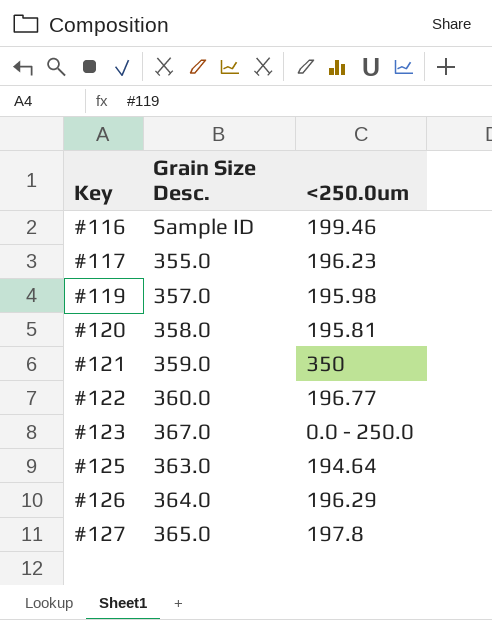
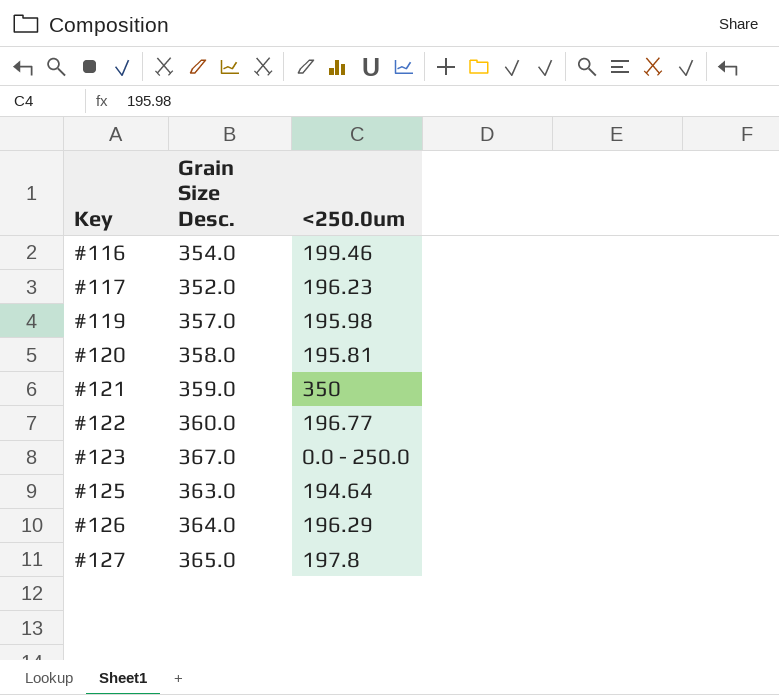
#116 | Grain Size Desc.: Sample ID -> 354.0
#117 | Grain Size Desc.: 355.0 -> 352.0

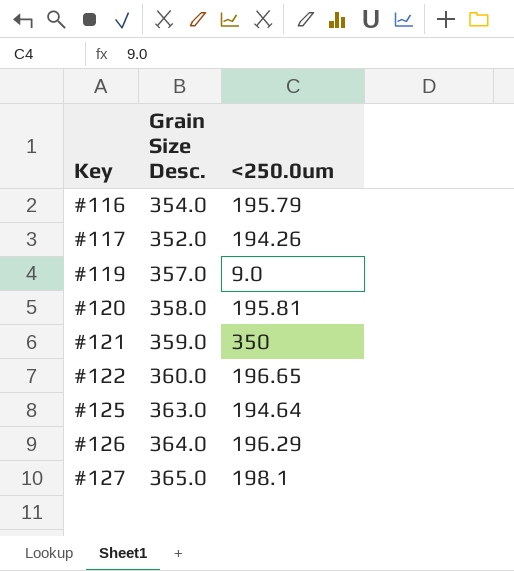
row #123: 367.0 | 0.0 - 250.0 -> none
#116 | <250.0um: 199.46 -> 195.79
#117 | <250.0um: 196.23 -> 194.26
#119 | <250.0um: 195.98 -> 9.0
#122 | <250.0um: 196.77 -> 196.65
#127 | <250.0um: 197.8 -> 198.1

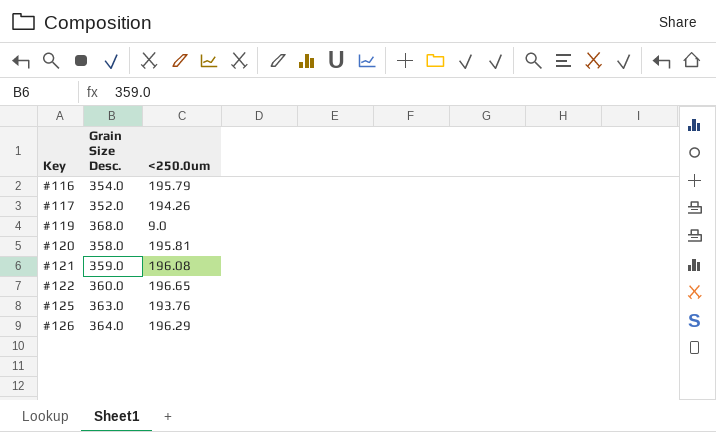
row #127: 365.0 | 198.1 -> none
#119 | Grain Size Desc.: 357.0 -> 368.0
#121 | <250.0um: 350 -> 196.08
#125 | <250.0um: 194.64 -> 193.76

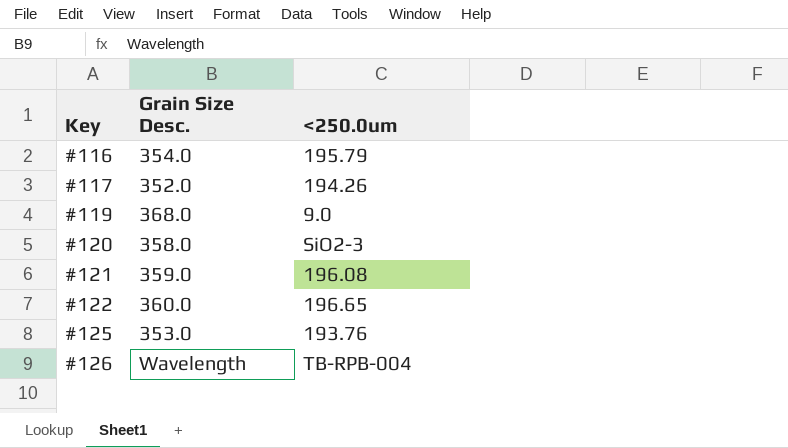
#120 | <250.0um: 195.81 -> SiO2-3
#125 | Grain Size Desc.: 363.0 -> 353.0
#126 | Grain Size Desc.: 364.0 -> Wavelength
#126 | <250.0um: 196.29 -> TB-RPB-004

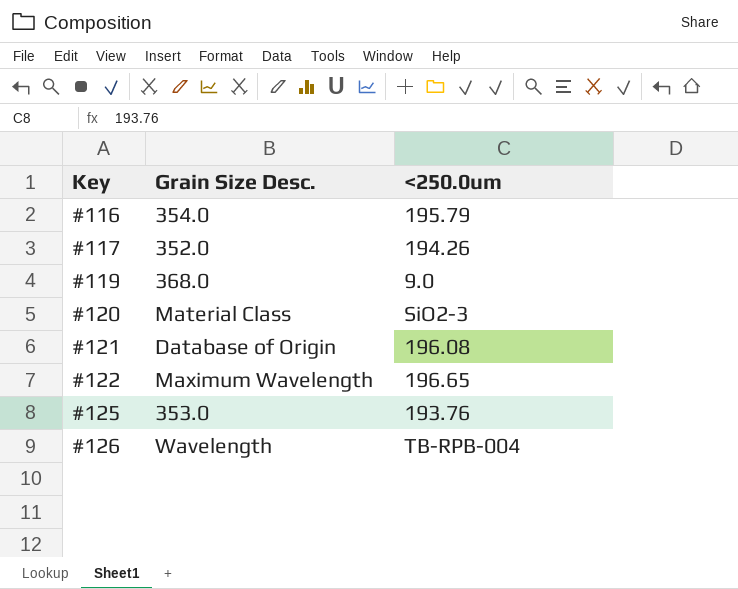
#120 | Grain Size Desc.: 358.0 -> Material Class
#121 | Grain Size Desc.: 359.0 -> Database of Origin
#122 | Grain Size Desc.: 360.0 -> Maximum Wavelength

